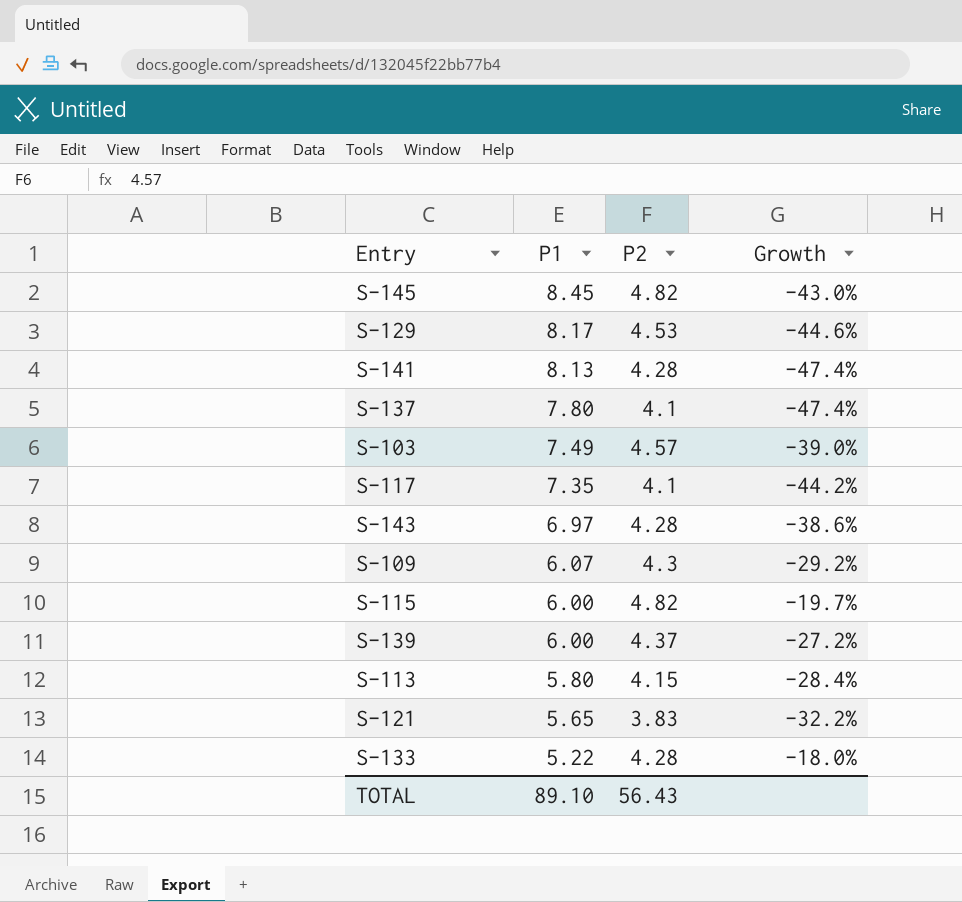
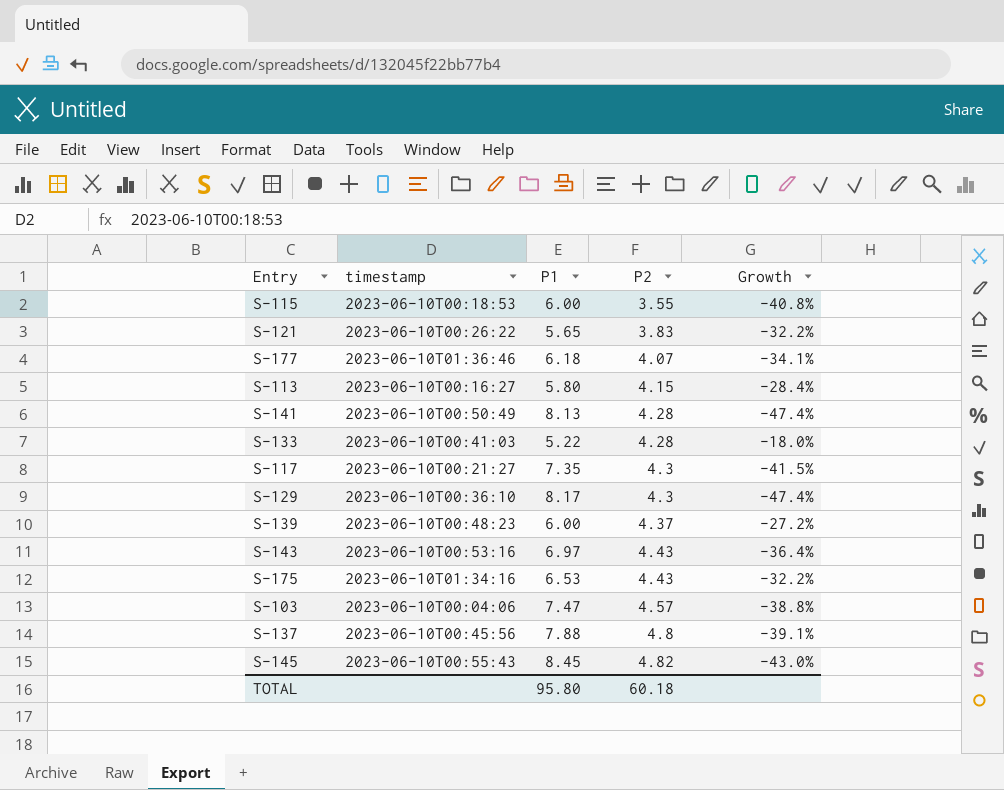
row order: P1 descending -> P2 ascending
column timestamp | position: none -> 2
row S-109: 6.07 | 4.3 | -29.2% -> none
S-115 | P2: 4.82 -> 3.55
S-115 | Growth: -19.7% -> -40.8%
row S-177: none -> 2023-06-10T01:36:46 | 6.18 | 4.07 | -34.1%
S-117 | P2: 4.1 -> 4.3
S-117 | Growth: -44.2% -> -41.5%
S-129 | P2: 4.53 -> 4.3
S-129 | Growth: -44.6% -> -47.4%
S-143 | P2: 4.28 -> 4.43
S-143 | Growth: -38.6% -> -36.4%
row S-175: none -> 2023-06-10T01:34:16 | 6.53 | 4.43 | -32.2%
S-103 | P1: 7.49 -> 7.47
S-103 | Growth: -39.0% -> -38.8%
S-137 | P1: 7.80 -> 7.88
S-137 | P2: 4.1 -> 4.8
S-137 | Growth: -47.4% -> -39.1%
TOTAL | P1: 89.10 -> 95.80
TOTAL | P2: 56.43 -> 60.18

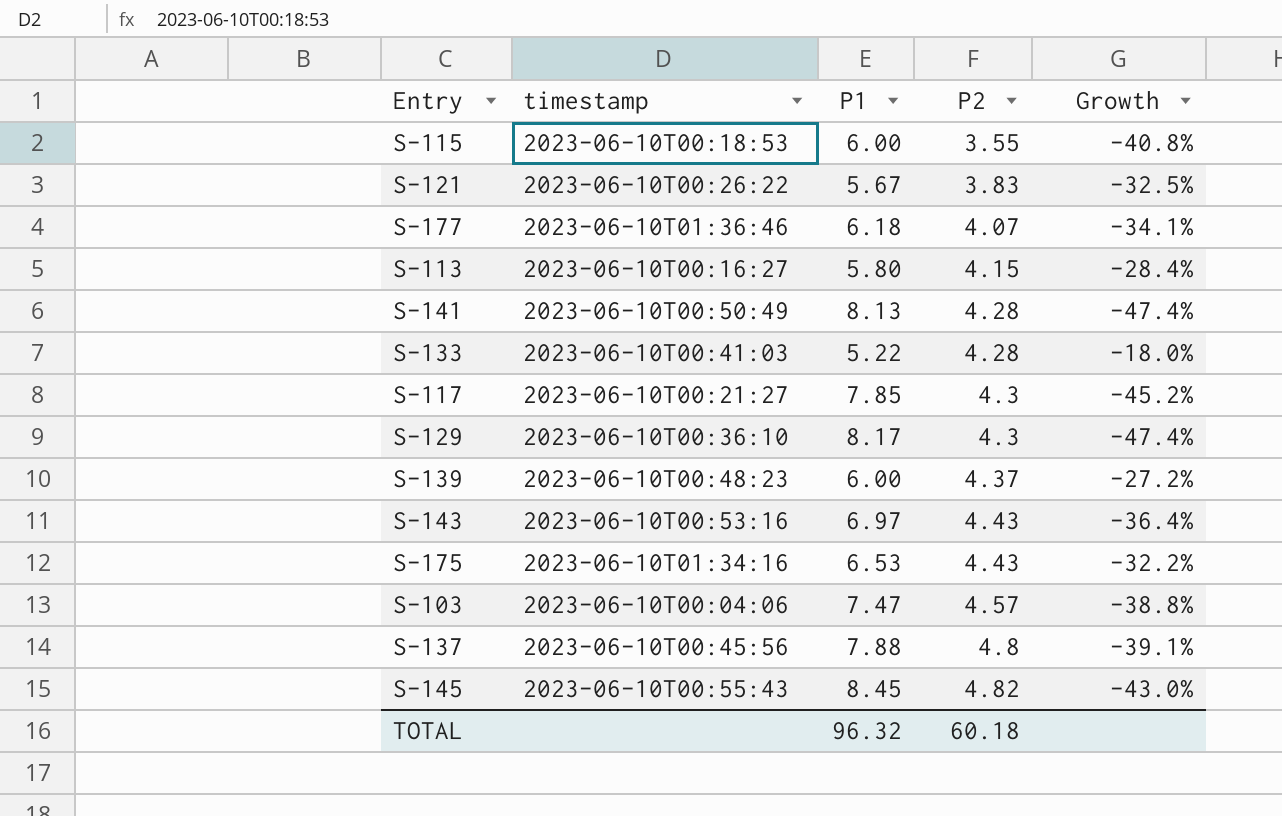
S-121 | P1: 5.65 -> 5.67
S-121 | Growth: -32.2% -> -32.5%
S-117 | P1: 7.35 -> 7.85
S-117 | Growth: -41.5% -> -45.2%
TOTAL | P1: 95.80 -> 96.32

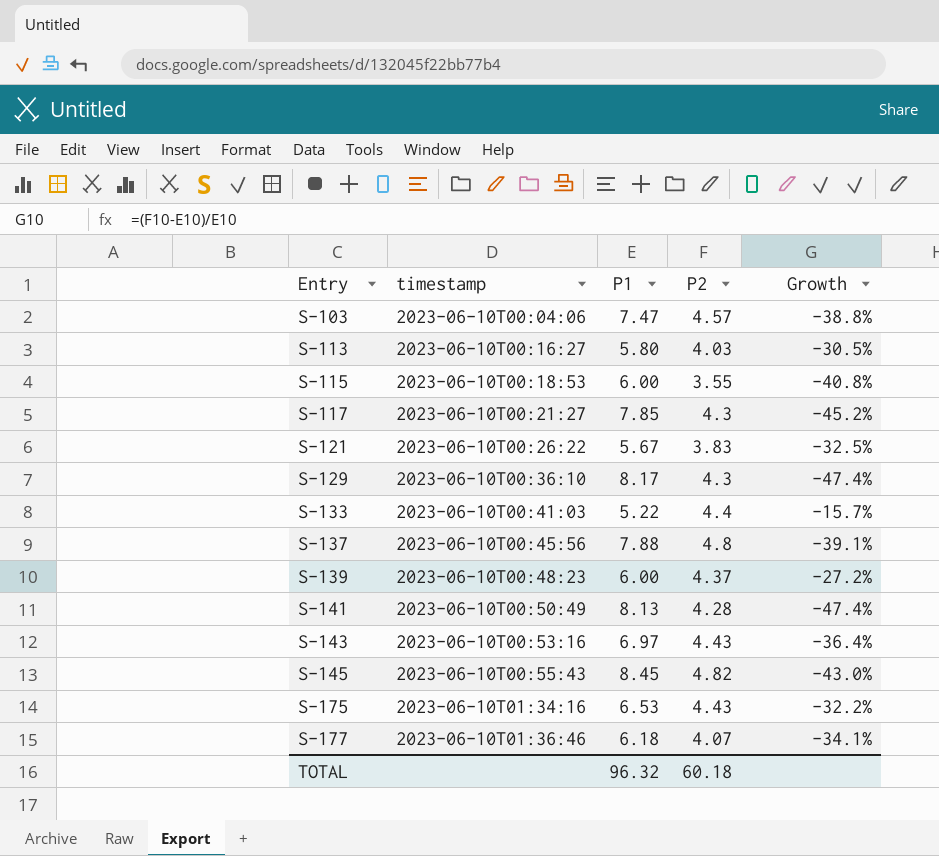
row order: P2 ascending -> Entry ascending
S-113 | P2: 4.15 -> 4.03
S-113 | Growth: -28.4% -> -30.5%
S-133 | P2: 4.28 -> 4.4
S-133 | Growth: -18.0% -> -15.7%

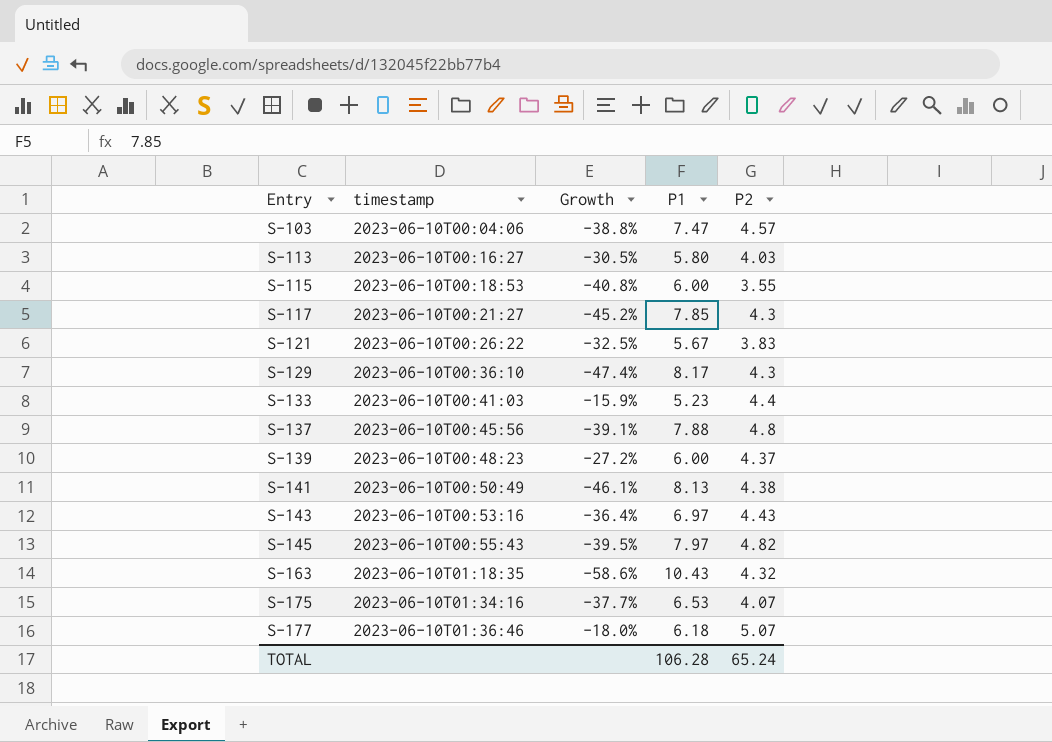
column Growth | position: 5 -> 3
S-133 | Growth: -15.7% -> -15.9%
S-133 | P1: 5.22 -> 5.23
S-141 | Growth: -47.4% -> -46.1%
S-141 | P2: 4.28 -> 4.38
S-145 | Growth: -43.0% -> -39.5%
S-145 | P1: 8.45 -> 7.97
row S-163: none -> 2023-06-10T01:18:35 | -58.6% | 10.43 | 4.32
S-175 | Growth: -32.2% -> -37.7%
S-175 | P2: 4.43 -> 4.07
S-177 | Growth: -34.1% -> -18.0%
S-177 | P2: 4.07 -> 5.07
TOTAL | P1: 96.32 -> 106.28
TOTAL | P2: 60.18 -> 65.24

